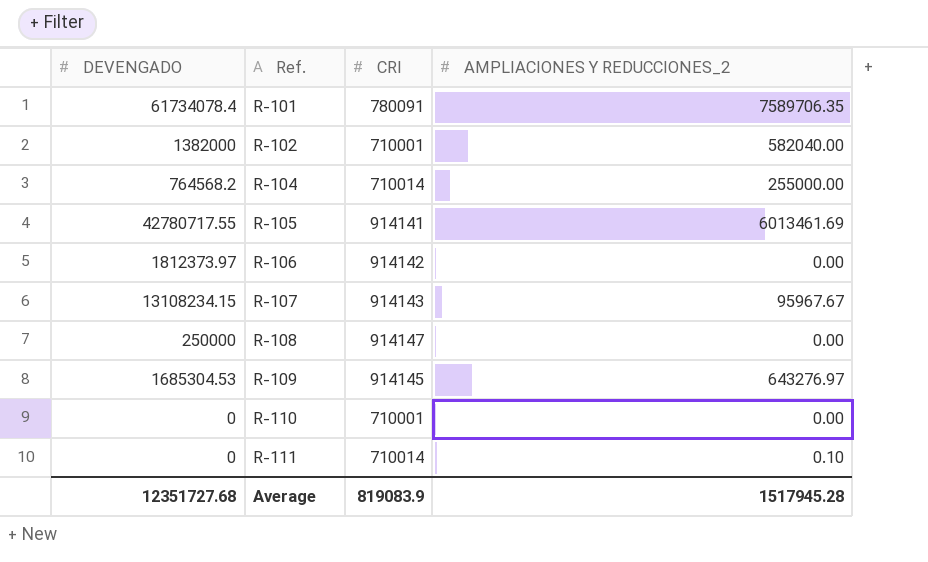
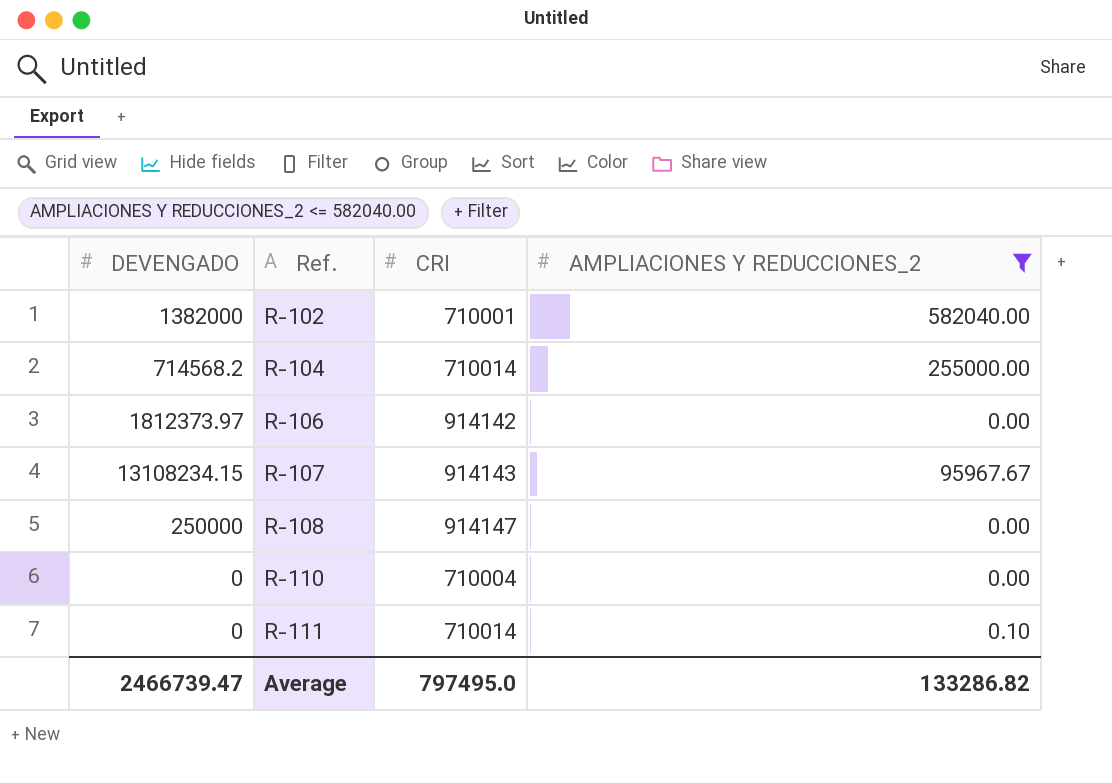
filter: none -> AMPLIACIONES Y REDUCCIONES_2 <= 582040.00
R-104 | DEVENGADO: 764568.2 -> 714568.2
R-110 | CRI: 710001 -> 710004
Average | DEVENGADO: 12351727.68 -> 2466739.47
Average | CRI: 819083.9 -> 797495.0
Average | AMPLIACIONES Y REDUCCIONES_2: 1517945.28 -> 133286.82

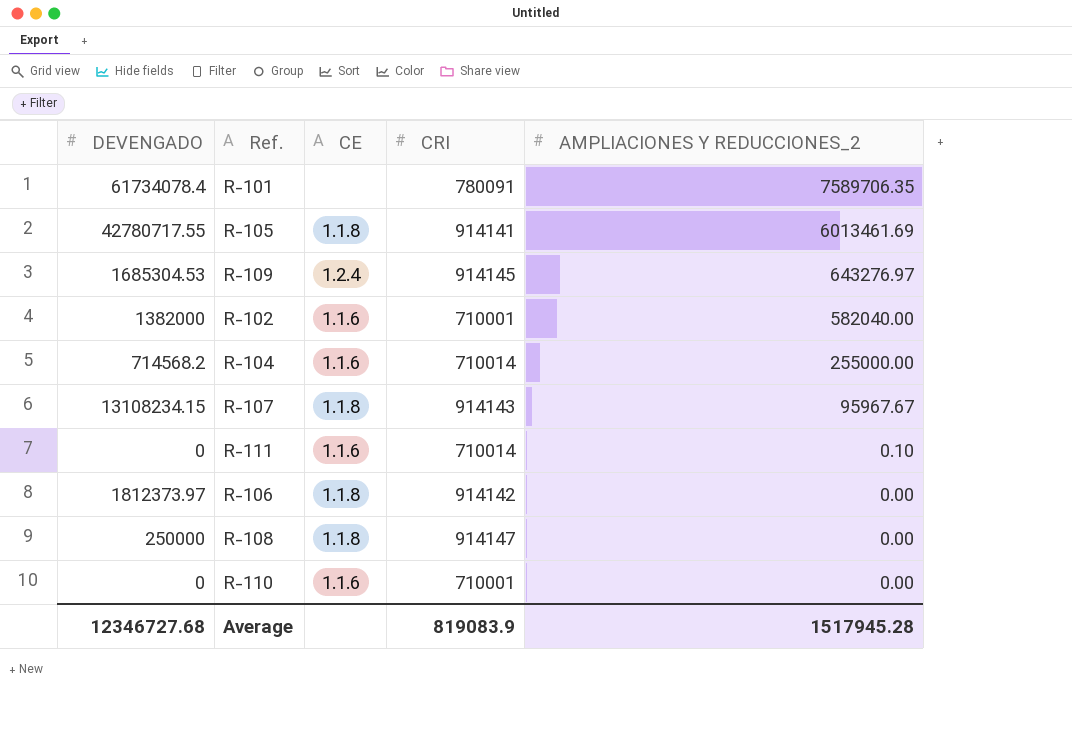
filter: AMPLIACIONES Y REDUCCIONES_2 <= 582040.00 -> none
row order: Ref. ascending -> AMPLIACIONES Y REDUCCIONES_2 descending
column CE | position: none -> 3
R-110 | CRI: 710004 -> 710001
Average | DEVENGADO: 2466739.47 -> 12346727.68
Average | CRI: 797495.0 -> 819083.9
Average | AMPLIACIONES Y REDUCCIONES_2: 133286.82 -> 1517945.28

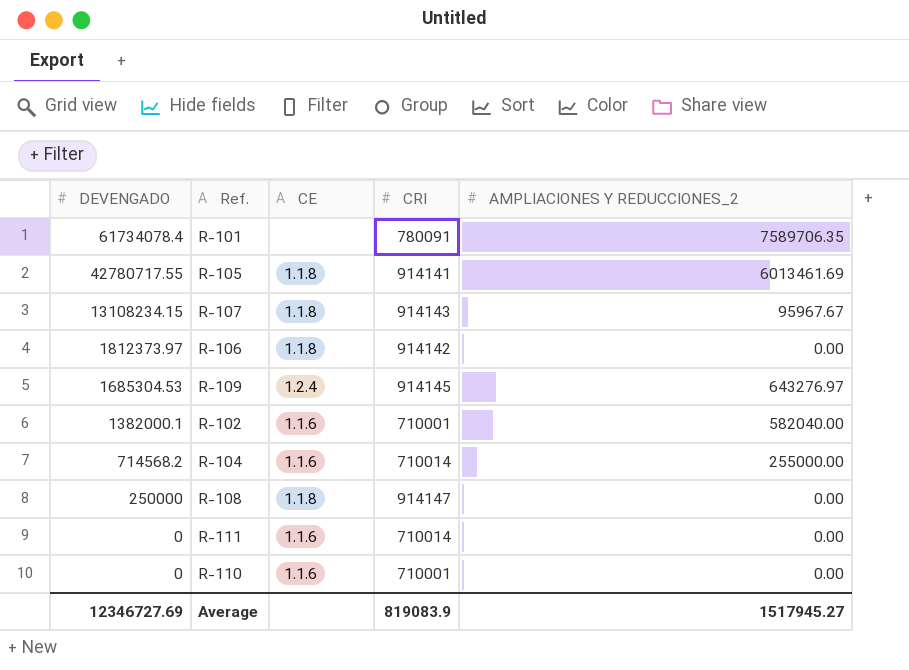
row order: AMPLIACIONES Y REDUCCIONES_2 descending -> DEVENGADO descending
R-102 | DEVENGADO: 1382000 -> 1382000.1
R-111 | AMPLIACIONES Y REDUCCIONES_2: 0.10 -> 0.00
Average | DEVENGADO: 12346727.68 -> 12346727.69
Average | AMPLIACIONES Y REDUCCIONES_2: 1517945.28 -> 1517945.27

